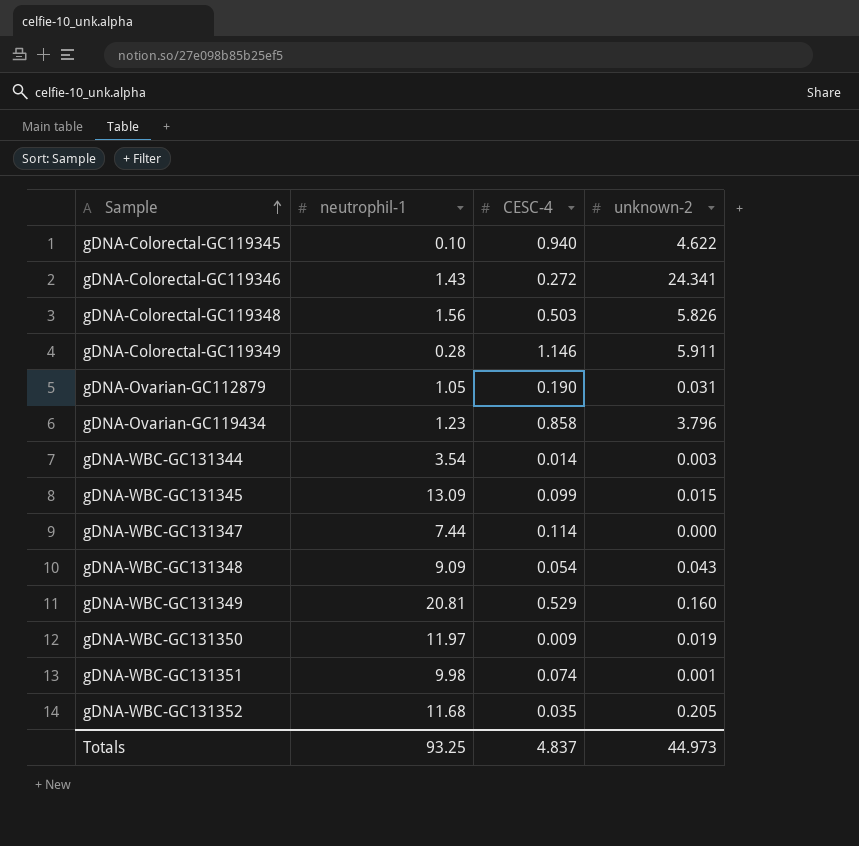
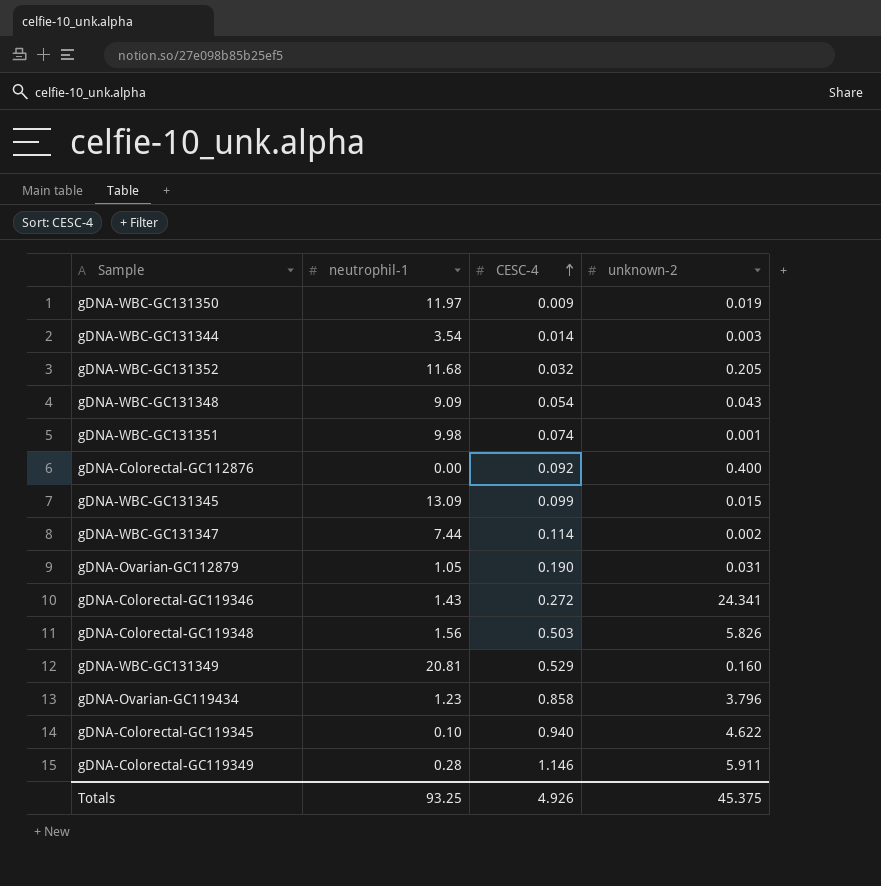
row order: Sample ascending -> CESC-4 ascending
gDNA-WBC-GC131352 | CESC-4: 0.035 -> 0.032
row gDNA-Colorectal-GC112876: none -> 0.00 | 0.092 | 0.400
gDNA-WBC-GC131347 | unknown-2: 0.000 -> 0.002
Totals | CESC-4: 4.837 -> 4.926
Totals | unknown-2: 44.973 -> 45.375

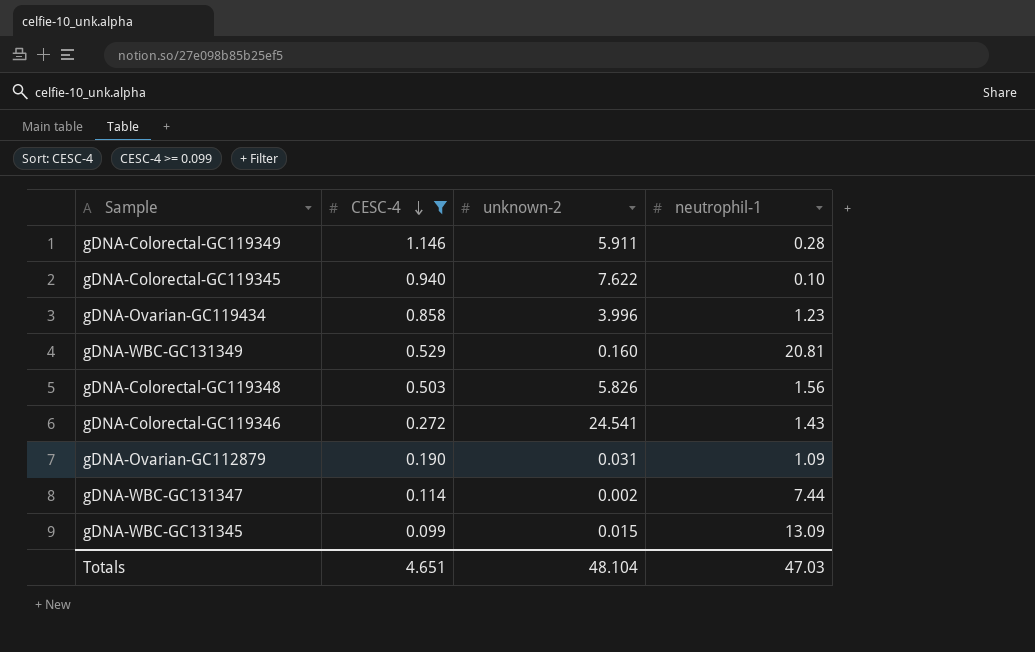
filter: none -> CESC-4 >= 0.099
row order: CESC-4 ascending -> CESC-4 descending
column neutrophil-1 | position: 2 -> 4
gDNA-Colorectal-GC119345 | unknown-2: 4.622 -> 7.622
gDNA-Ovarian-GC119434 | unknown-2: 3.796 -> 3.996
gDNA-Colorectal-GC119346 | unknown-2: 24.341 -> 24.541
gDNA-Ovarian-GC112879 | neutrophil-1: 1.05 -> 1.09
Totals | CESC-4: 4.926 -> 4.651
Totals | unknown-2: 45.375 -> 48.104
Totals | neutrophil-1: 93.25 -> 47.03

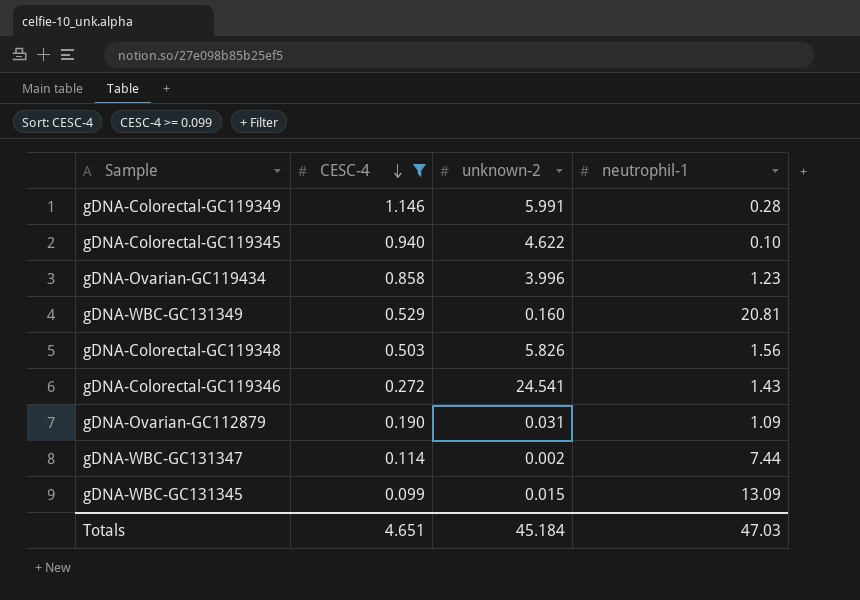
gDNA-Colorectal-GC119349 | unknown-2: 5.911 -> 5.991
gDNA-Colorectal-GC119345 | unknown-2: 7.622 -> 4.622
Totals | unknown-2: 48.104 -> 45.184

